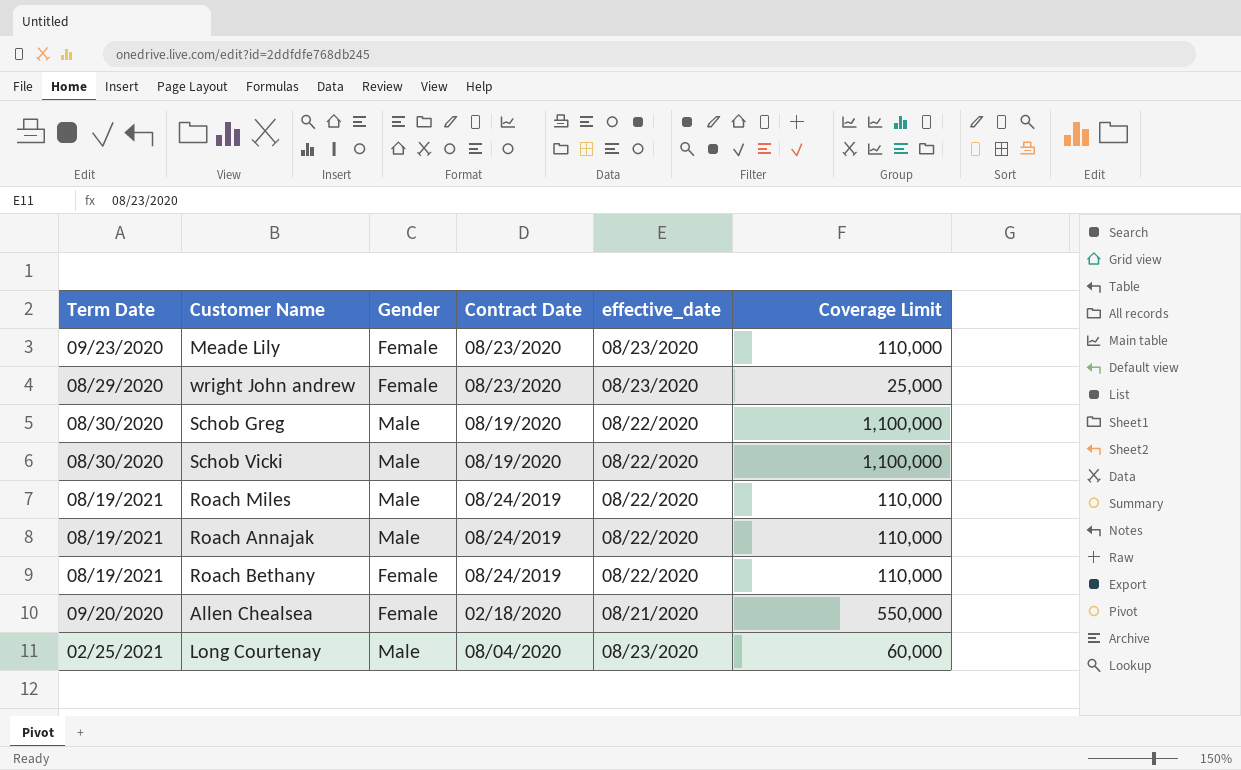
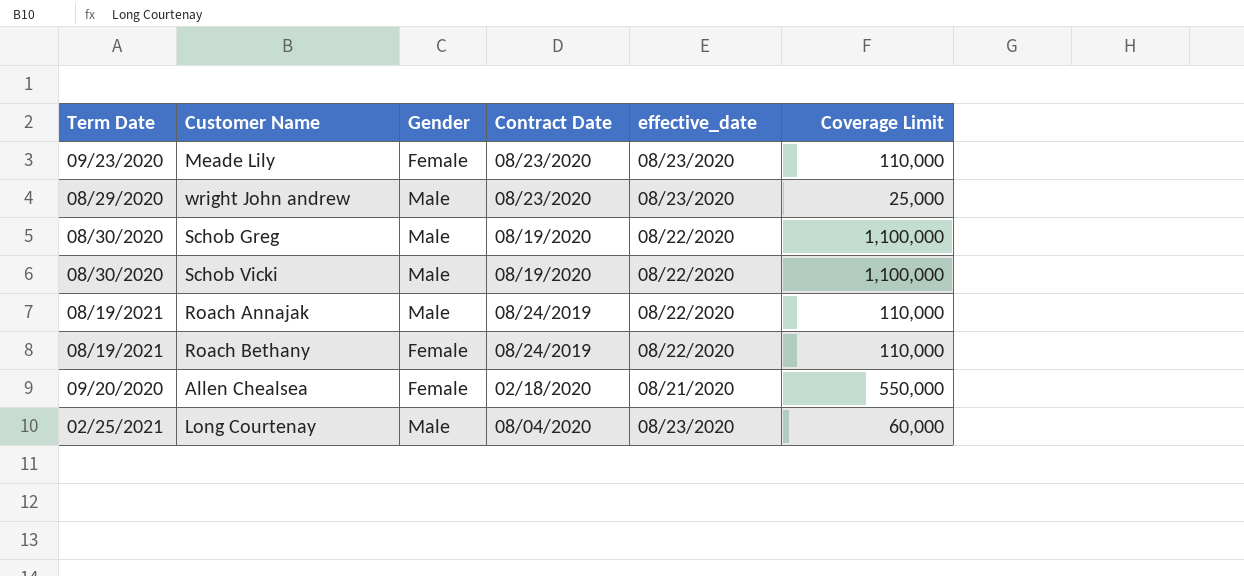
row Roach Miles: 08/19/2021 | Male | 08/24/2019 | 08/22/2020 | 110,000 -> none
wright John andrew | Gender: Female -> Male

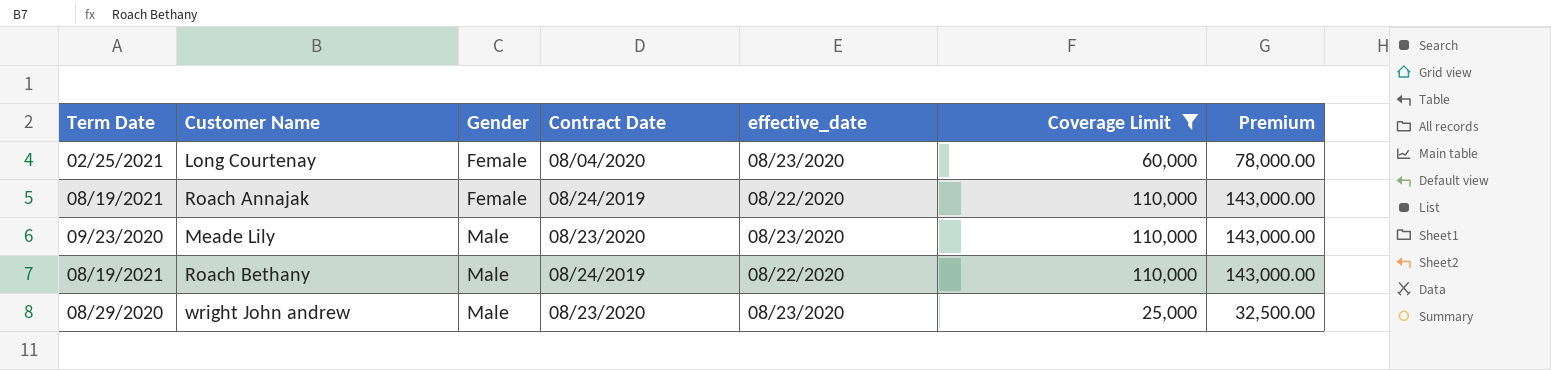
filter: none -> Coverage Limit <= 110,000
row order: none -> Gender ascending
column Premium | formula: none -> [Coverage Limit] * 1.3
Long Courtenay | Gender: Male -> Female
Roach Annajak | Gender: Male -> Female
Meade Lily | Gender: Female -> Male
Roach Bethany | Gender: Female -> Male

